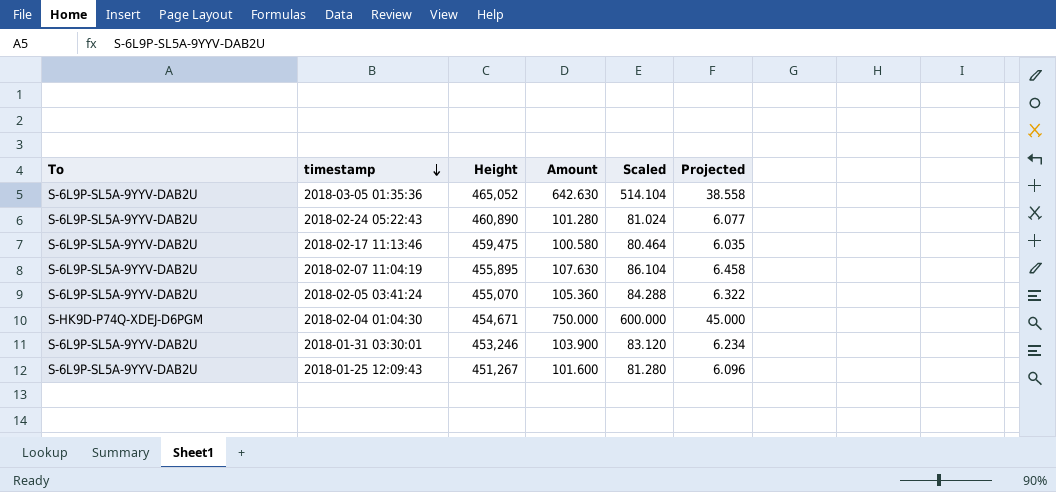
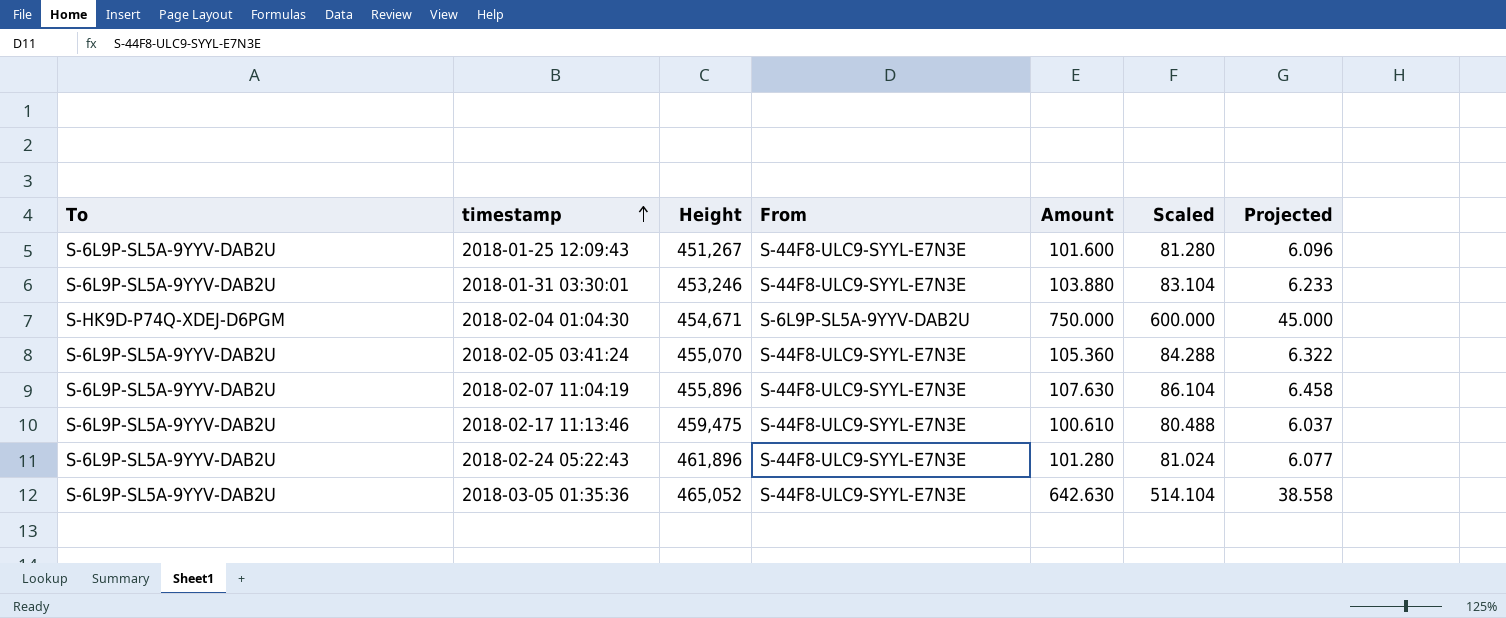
row order: timestamp descending -> timestamp ascending
column From | position: none -> 4
2018-01-31 03:30:01 | Amount: 103.900 -> 103.880
2018-01-31 03:30:01 | Scaled: 83.120 -> 83.104
2018-01-31 03:30:01 | Projected: 6.234 -> 6.233
2018-02-07 11:04:19 | Height: 455,895 -> 455,896
2018-02-17 11:13:46 | Amount: 100.580 -> 100.610
2018-02-17 11:13:46 | Scaled: 80.464 -> 80.488
2018-02-17 11:13:46 | Projected: 6.035 -> 6.037
2018-02-24 05:22:43 | Height: 460,890 -> 461,896

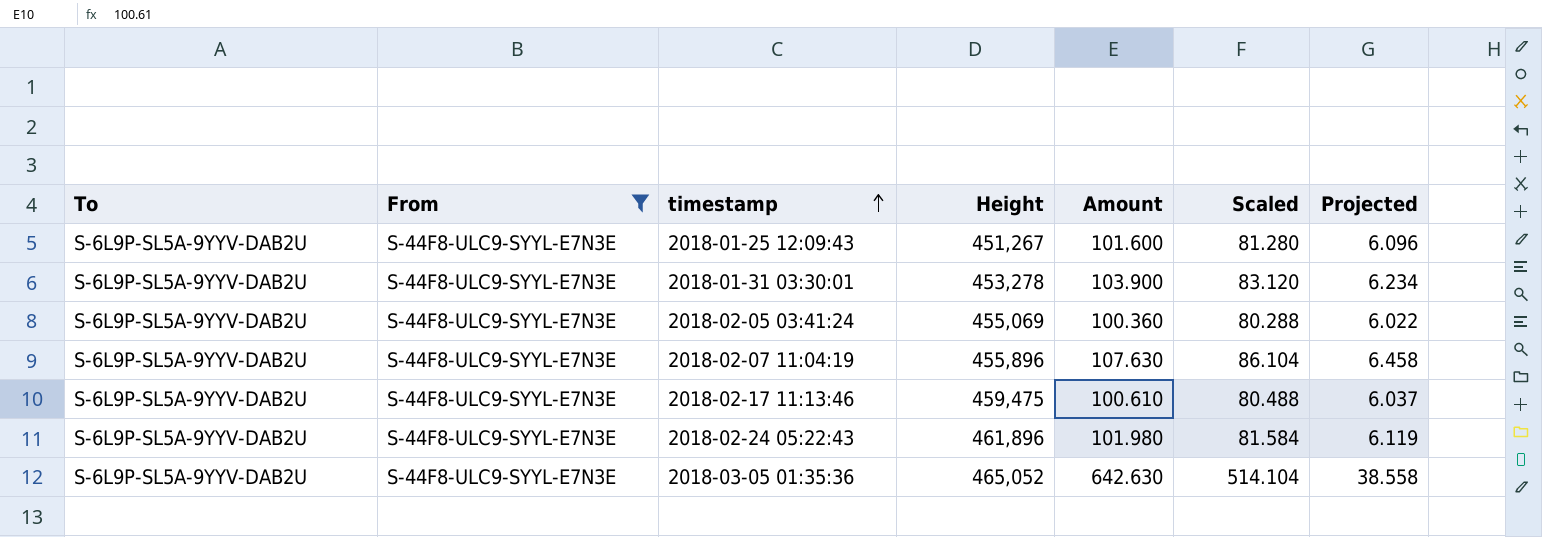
filter: none -> From = S-44F8-ULC9-SYYL-E7N3E
column From | position: 4 -> 2
2018-01-31 03:30:01 | Height: 453,246 -> 453,278
2018-01-31 03:30:01 | Amount: 103.880 -> 103.900
2018-01-31 03:30:01 | Scaled: 83.104 -> 83.120
2018-01-31 03:30:01 | Projected: 6.233 -> 6.234
2018-02-05 03:41:24 | Height: 455,070 -> 455,069
2018-02-05 03:41:24 | Amount: 105.360 -> 100.360
2018-02-05 03:41:24 | Scaled: 84.288 -> 80.288
2018-02-05 03:41:24 | Projected: 6.322 -> 6.022
2018-02-24 05:22:43 | Amount: 101.280 -> 101.980
2018-02-24 05:22:43 | Scaled: 81.024 -> 81.584
2018-02-24 05:22:43 | Projected: 6.077 -> 6.119

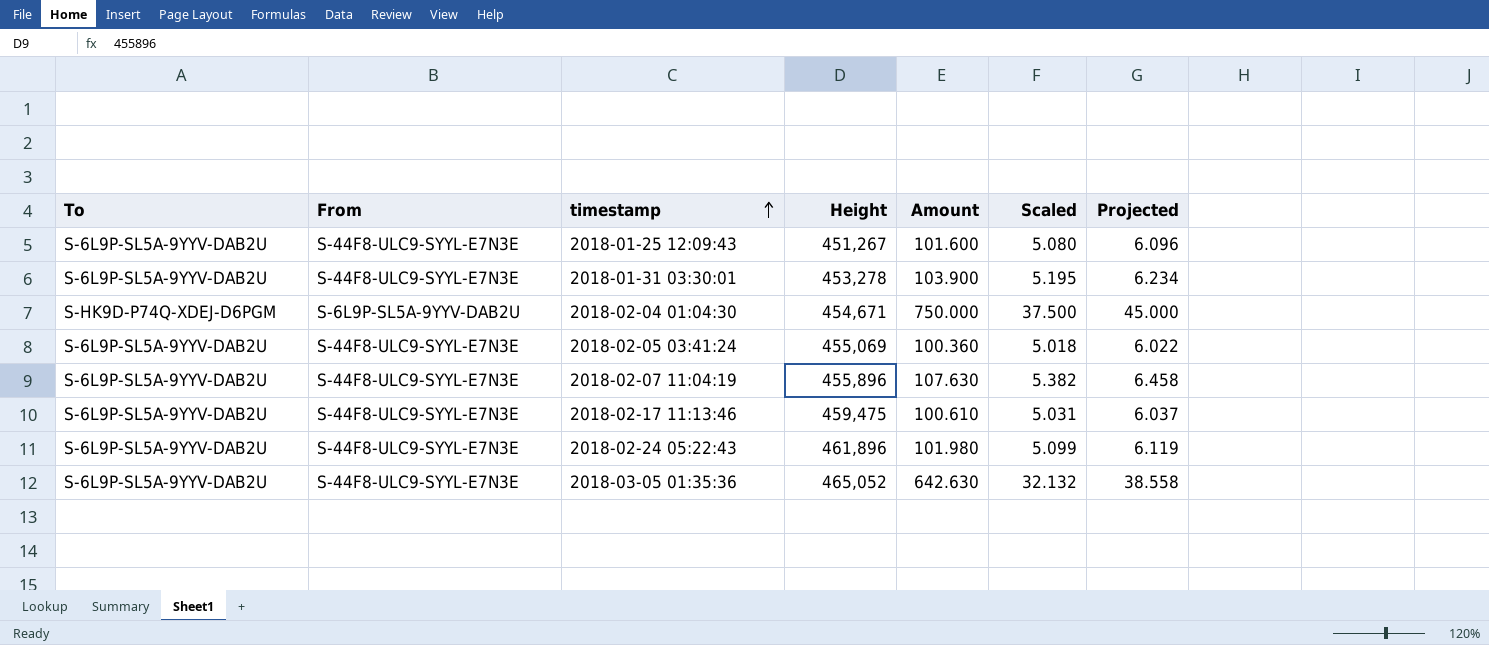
filter: From = S-44F8-ULC9-SYYL-E7N3E -> none
column Scaled | formula: [Amount] * 0.8 -> [Amount] * 0.05

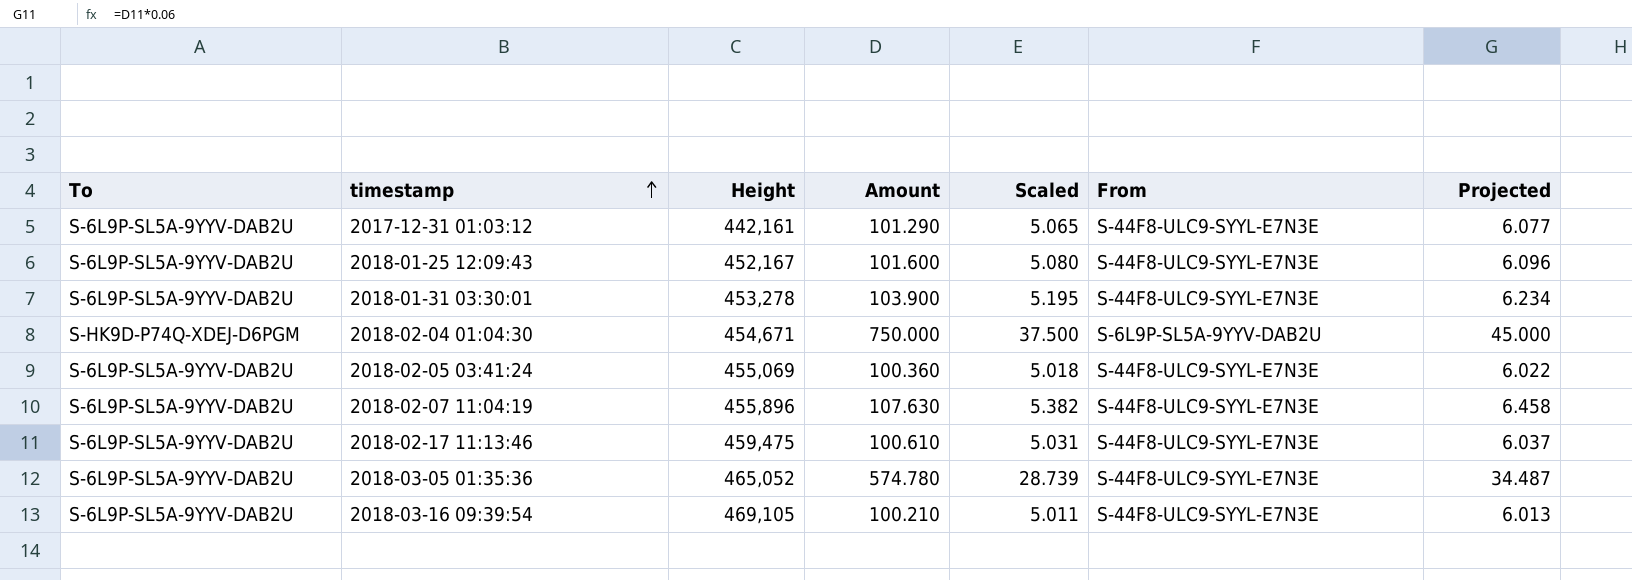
column From | position: 2 -> 6
row 2018-02-24 05:22:43: S-6L9P-SL5A-9YYV-DAB2U | S-44F8-ULC9-SYYL-E7N3E | 461,896 | 101.980 | 5.099 | 6.119 -> none
row 2017-12-31 01:03:12: none -> S-6L9P-SL5A-9YYV-DAB2U | 442,161 | 101.290 | 5.065 | S-44F8-ULC9-SYYL-E7N3E | 6.077
2018-01-25 12:09:43 | Height: 451,267 -> 452,167
2018-03-05 01:35:36 | Amount: 642.630 -> 574.780
2018-03-05 01:35:36 | Scaled: 32.132 -> 28.739
2018-03-05 01:35:36 | Projected: 38.558 -> 34.487
row 2018-03-16 09:39:54: none -> S-6L9P-SL5A-9YYV-DAB2U | 469,105 | 100.210 | 5.011 | S-44F8-ULC9-SYYL-E7N3E | 6.013

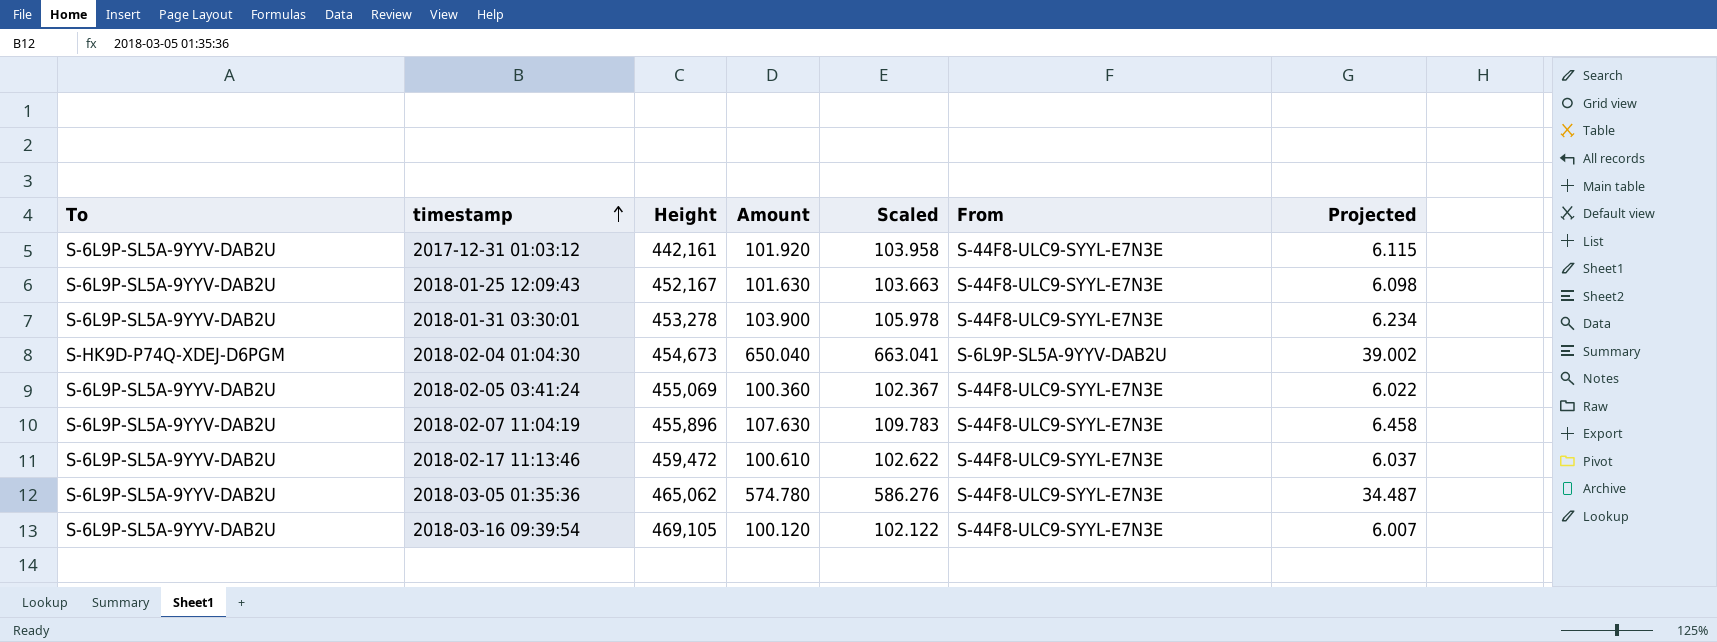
column Scaled | formula: [Amount] * 0.05 -> [Amount] * 1.02
2017-12-31 01:03:12 | Amount: 101.290 -> 101.920
2017-12-31 01:03:12 | Projected: 6.077 -> 6.115
2018-01-25 12:09:43 | Amount: 101.600 -> 101.630
2018-01-25 12:09:43 | Projected: 6.096 -> 6.098
2018-02-04 01:04:30 | Height: 454,671 -> 454,673
2018-02-04 01:04:30 | Amount: 750.000 -> 650.040
2018-02-04 01:04:30 | Projected: 45.000 -> 39.002
2018-02-17 11:13:46 | Height: 459,475 -> 459,472
2018-03-05 01:35:36 | Height: 465,052 -> 465,062
2018-03-16 09:39:54 | Amount: 100.210 -> 100.120
2018-03-16 09:39:54 | Projected: 6.013 -> 6.007

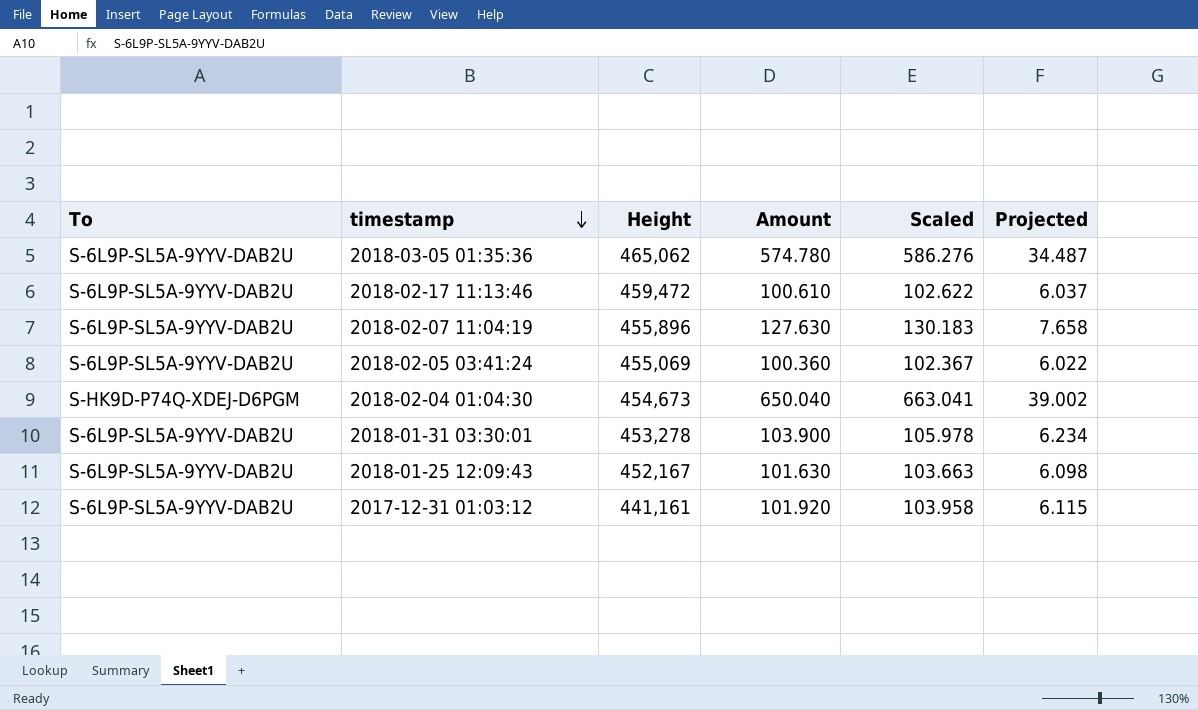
row order: timestamp ascending -> timestamp descending
column From | position: 6 -> none
row 2018-03-16 09:39:54: S-6L9P-SL5A-9YYV-DAB2U | 469,105 | 100.120 | 102.122 | S-44F8-ULC9-SYYL-E7N3E | 6.007 -> none
2018-02-07 11:04:19 | Amount: 107.630 -> 127.630
2018-02-07 11:04:19 | Scaled: 109.783 -> 130.183
2018-02-07 11:04:19 | Projected: 6.458 -> 7.658
2017-12-31 01:03:12 | Height: 442,161 -> 441,161

